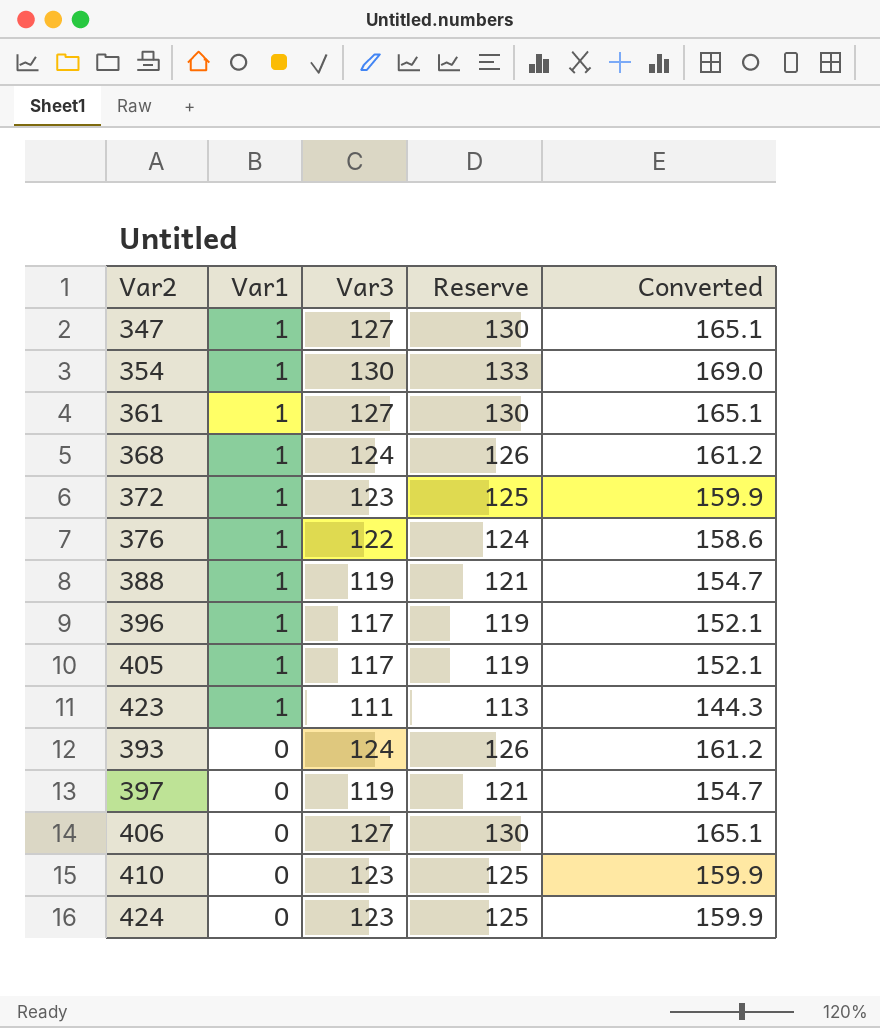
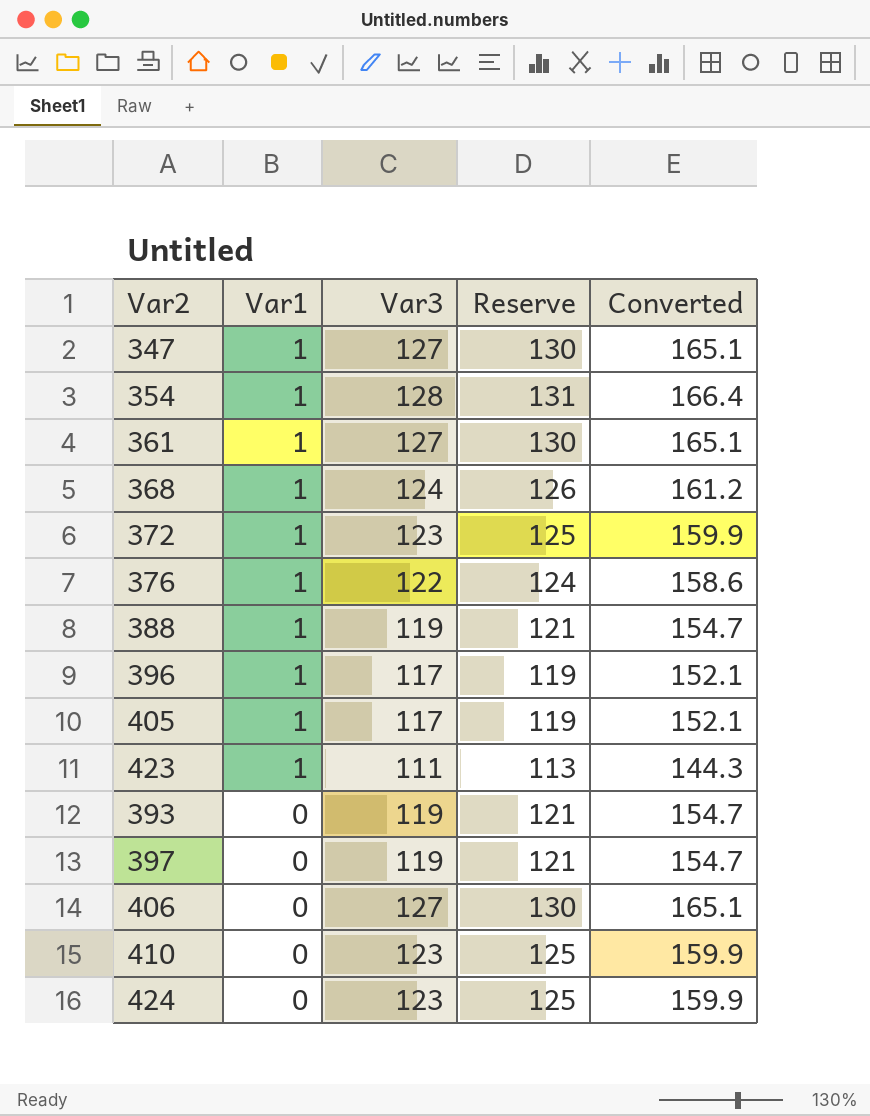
354 | Var3: 130 -> 128
354 | Reserve: 133 -> 131
354 | Converted: 169.0 -> 166.4
393 | Var3: 124 -> 119
393 | Reserve: 126 -> 121
393 | Converted: 161.2 -> 154.7

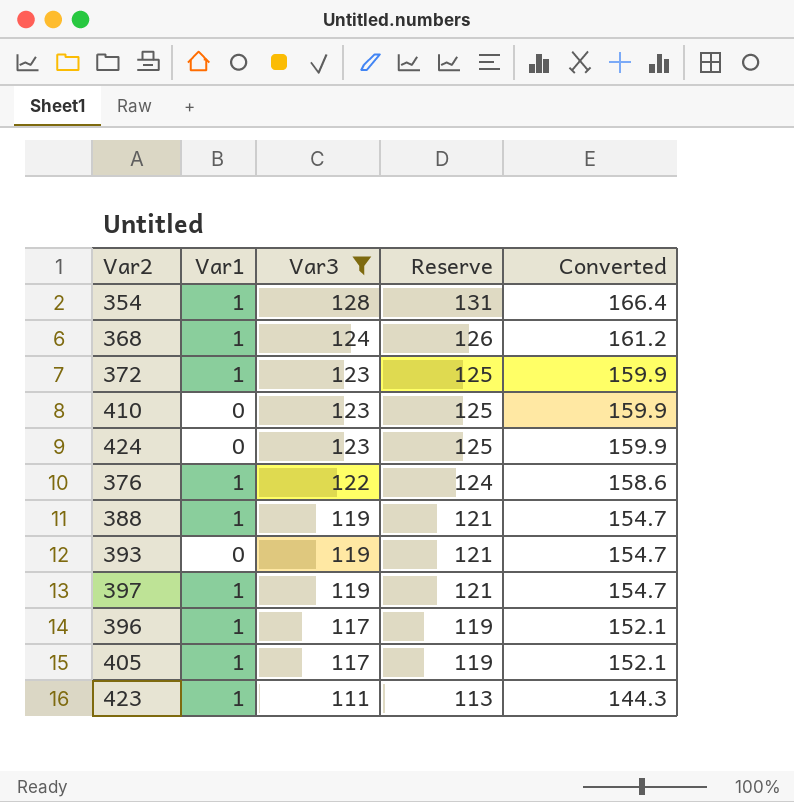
filter: none -> Var3 != 127
row order: Var1 descending -> Var3 descending
397 | Var1: 0 -> 1

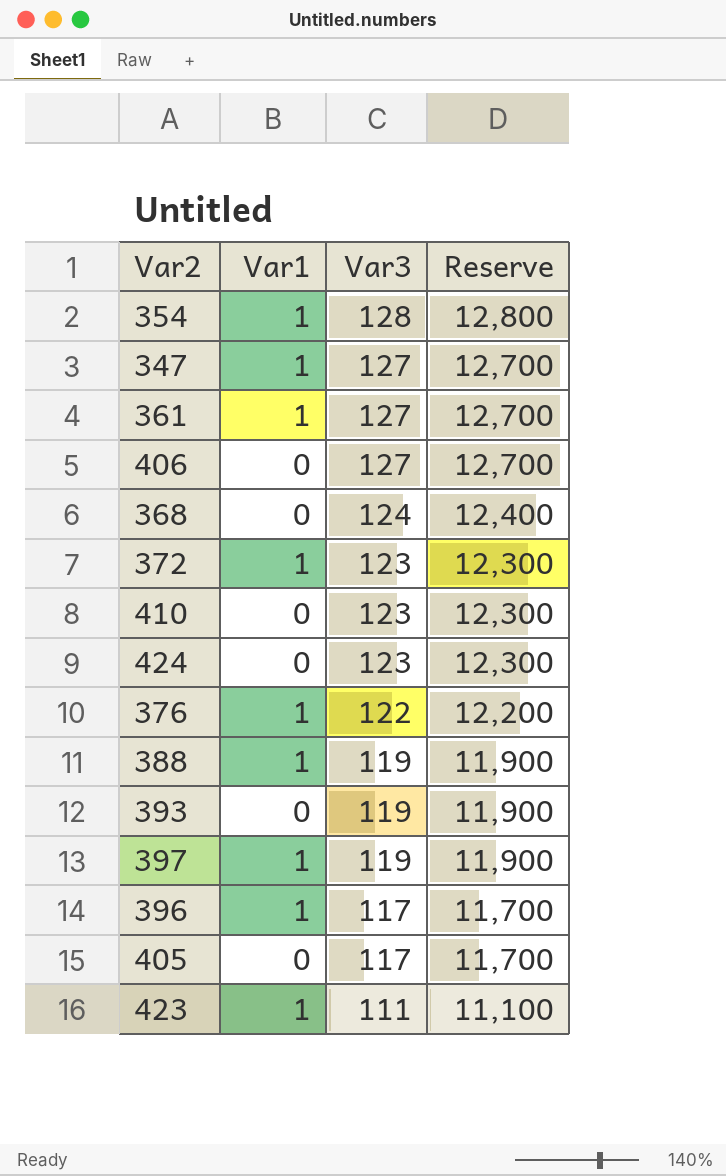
filter: Var3 != 127 -> none
column Converted | formula: [Var3] * 1.3 -> none
column Reserve | formula: [Var3] * 1.02 -> [Var3] * 100
368 | Var1: 1 -> 0
405 | Var1: 1 -> 0

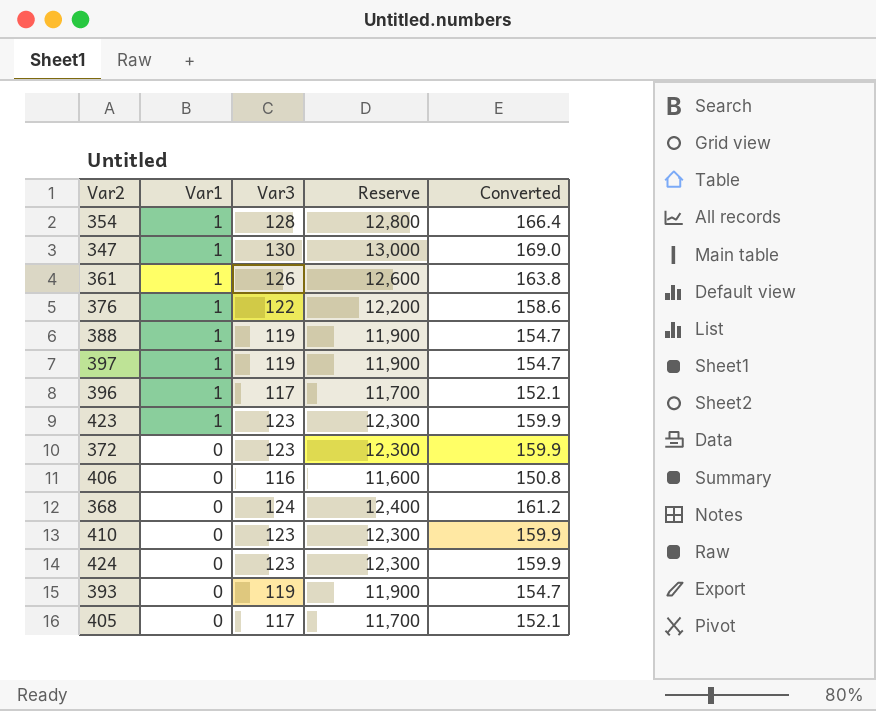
row order: Var3 descending -> Var1 descending
column Converted | formula: none -> [Var3] * 1.3
347 | Var3: 127 -> 130
347 | Reserve: 12,700 -> 13,000
361 | Var3: 127 -> 126
361 | Reserve: 12,700 -> 12,600
423 | Var3: 111 -> 123
423 | Reserve: 11,100 -> 12,300
372 | Var1: 1 -> 0
406 | Var3: 127 -> 116
406 | Reserve: 12,700 -> 11,600

